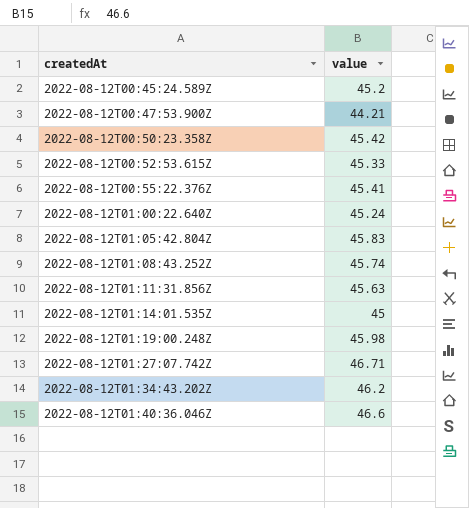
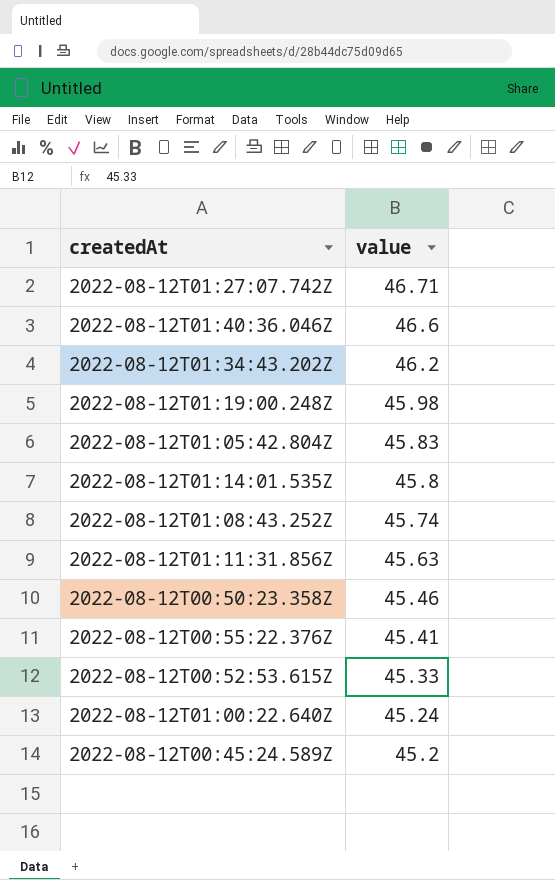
row order: createdAt ascending -> value descending
row 2022-08-12T00:47:53.900Z: 44.21 -> none
2022-08-12T01:14:01.535Z | value: 45 -> 45.8
2022-08-12T00:50:23.358Z | value: 45.42 -> 45.46

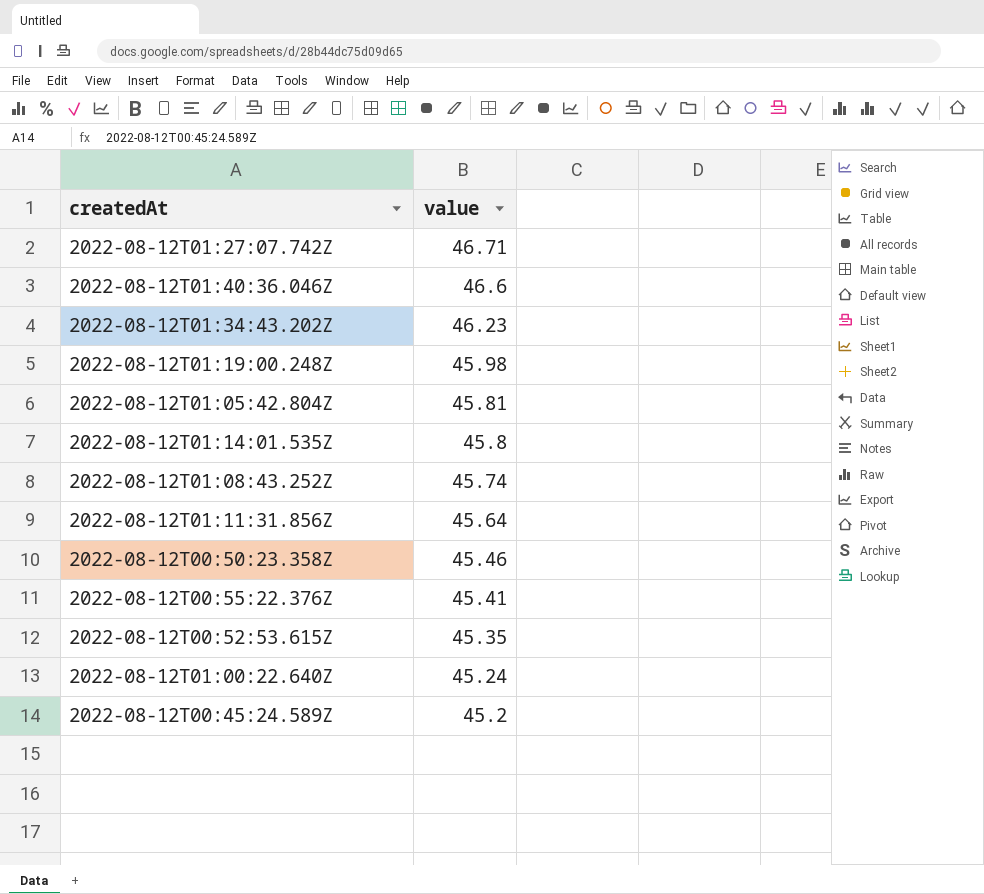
2022-08-12T01:34:43.202Z | value: 46.2 -> 46.23
2022-08-12T01:05:42.804Z | value: 45.83 -> 45.81
2022-08-12T01:11:31.856Z | value: 45.63 -> 45.64
2022-08-12T00:52:53.615Z | value: 45.33 -> 45.35

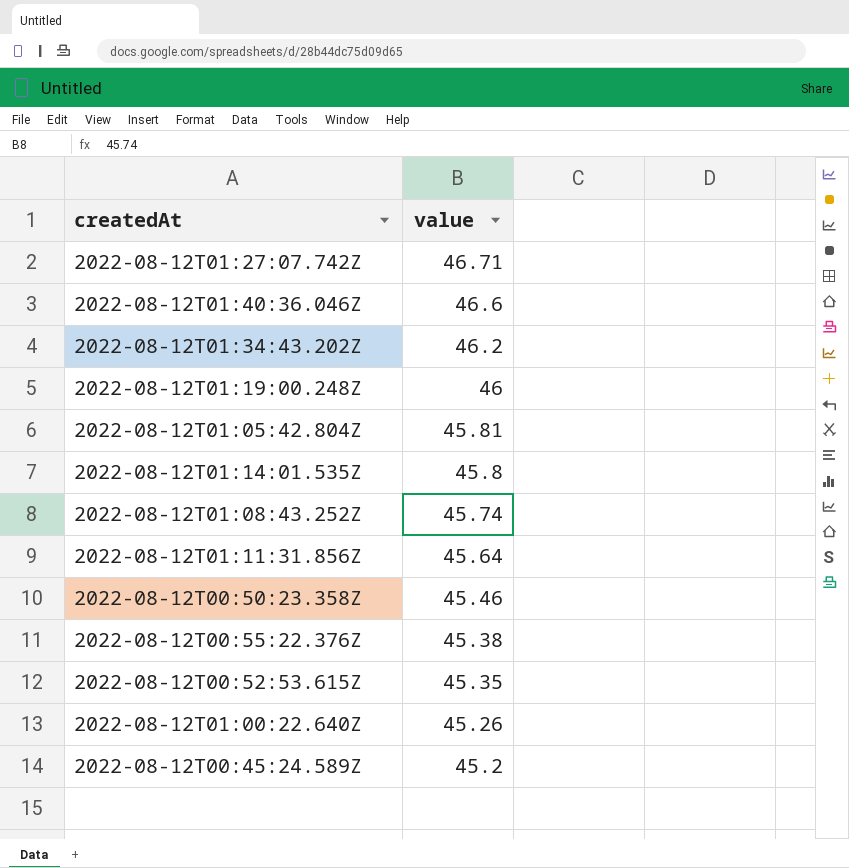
2022-08-12T01:34:43.202Z | value: 46.23 -> 46.2
2022-08-12T01:19:00.248Z | value: 45.98 -> 46
2022-08-12T00:55:22.376Z | value: 45.41 -> 45.38
2022-08-12T01:00:22.640Z | value: 45.24 -> 45.26

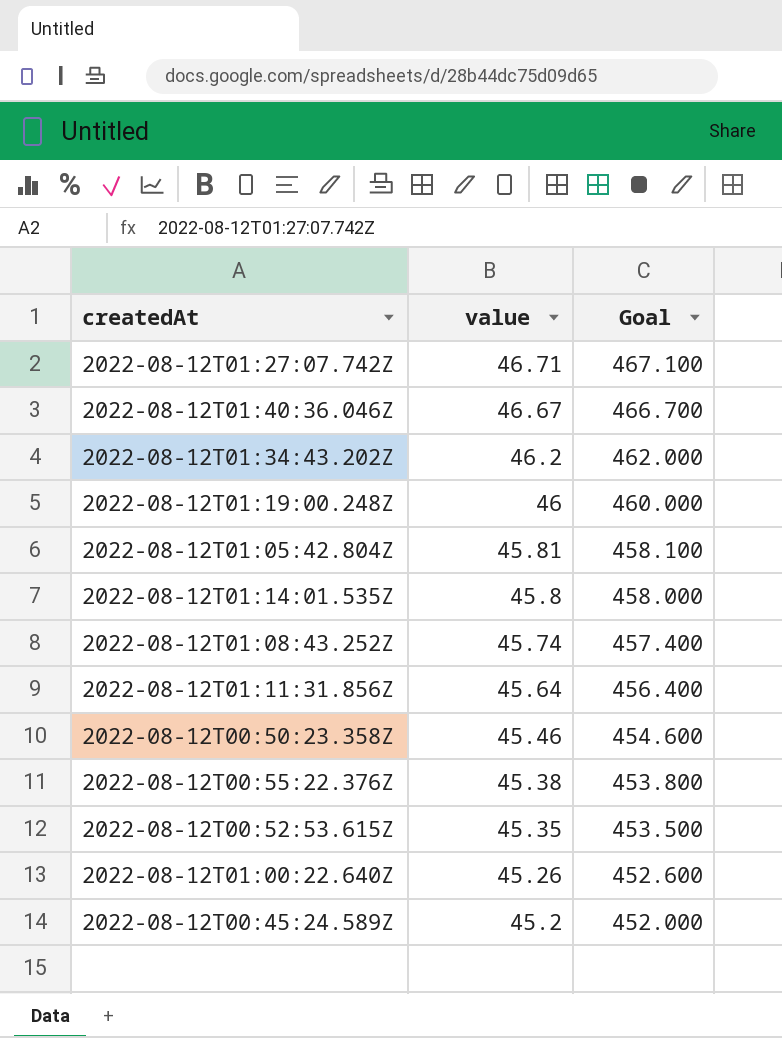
column Goal | formula: none -> [value] * 10
2022-08-12T01:40:36.046Z | value: 46.6 -> 46.67

